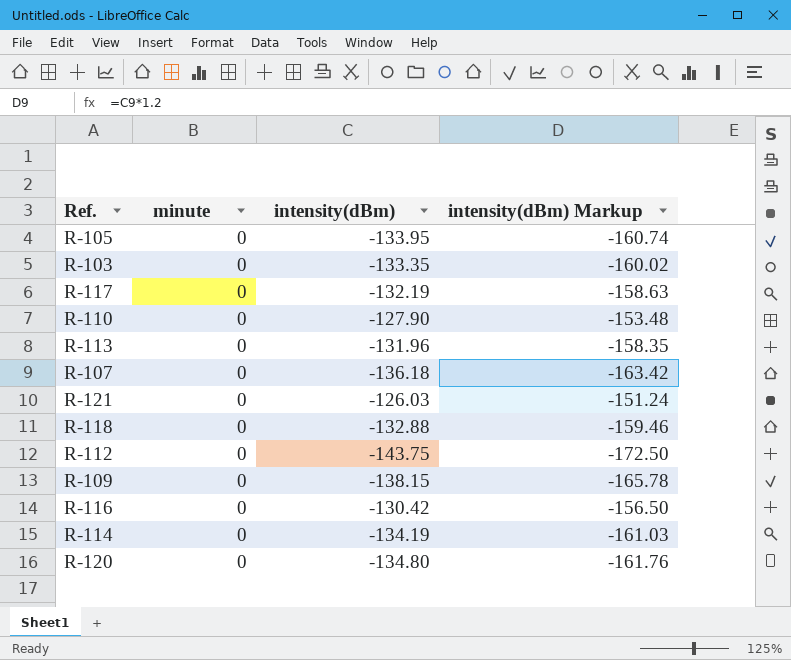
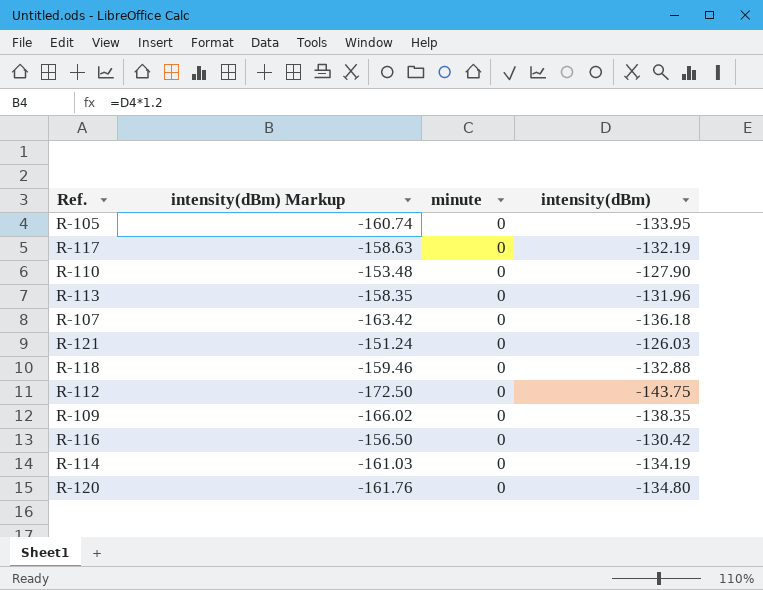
column intensity(dBm) Markup | position: 4 -> 2
row R-103: 0 | -133.35 | -160.02 -> none
R-109 | intensity(dBm) Markup: -165.78 -> -166.02
R-109 | intensity(dBm): -138.15 -> -138.35

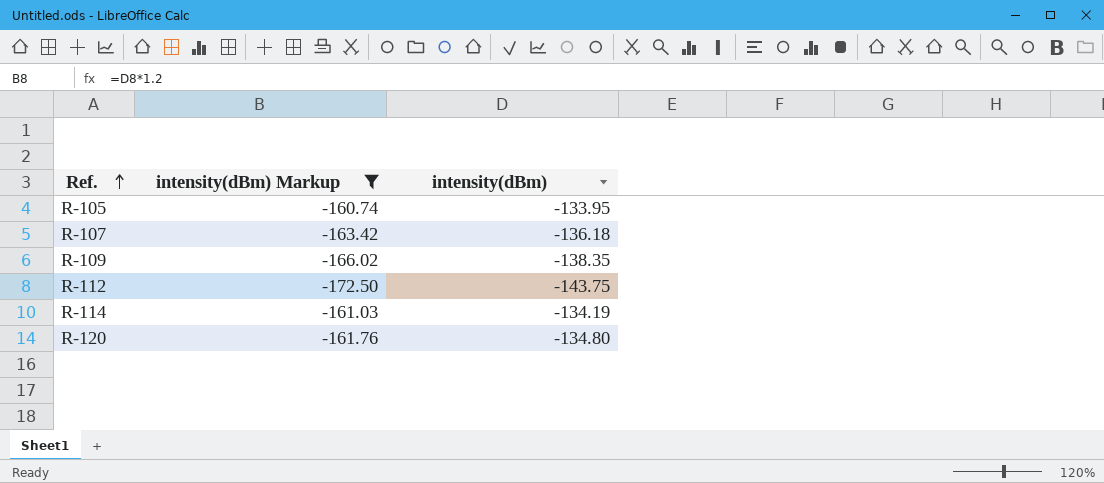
filter: none -> intensity(dBm) Markup <= -160.74
row order: none -> Ref. ascending
column minute | position: 3 -> none

